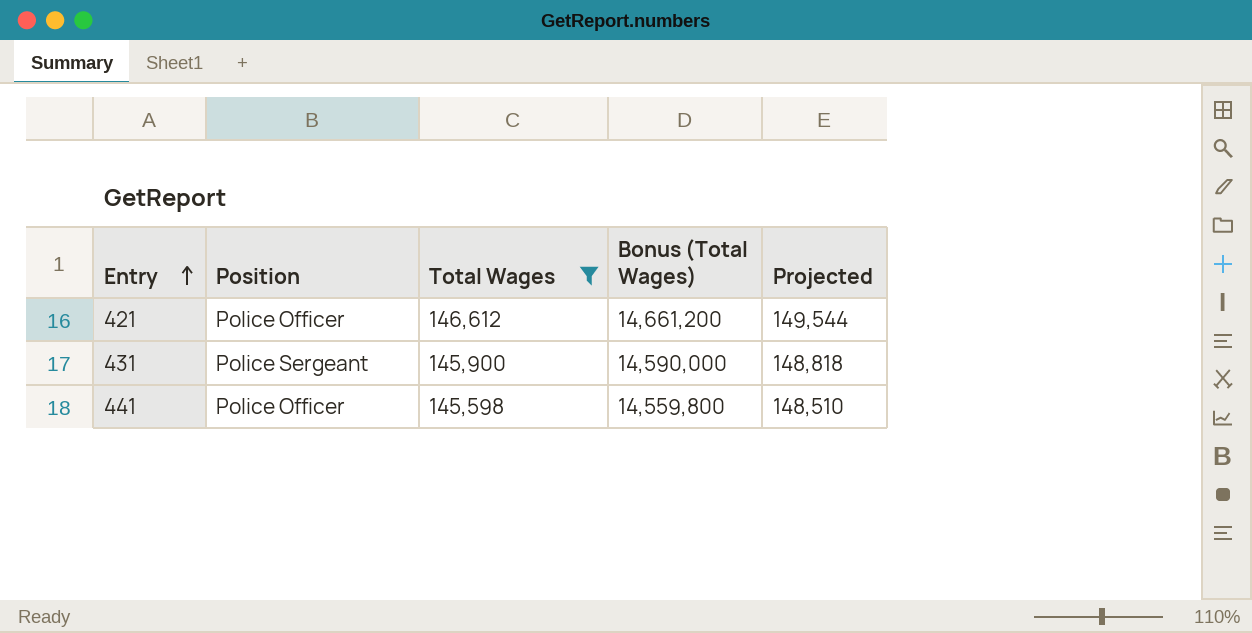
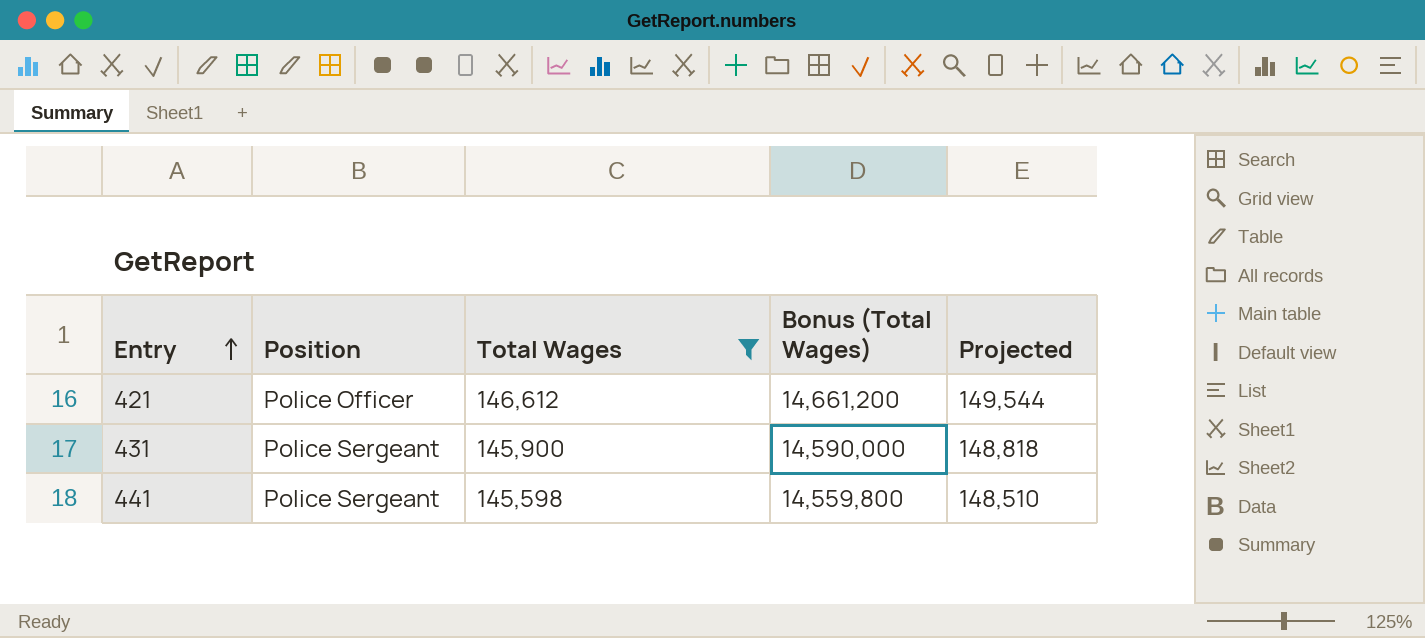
441 | Position: Police Officer -> Police Sergeant

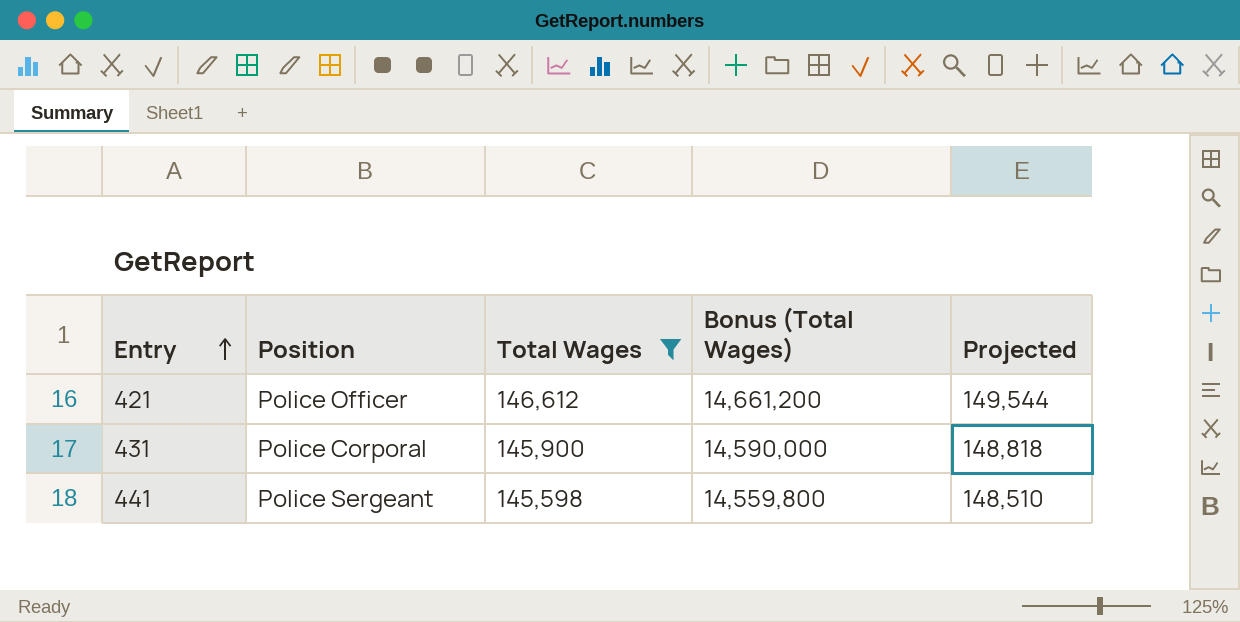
431 | Position: Police Sergeant -> Police Corporal

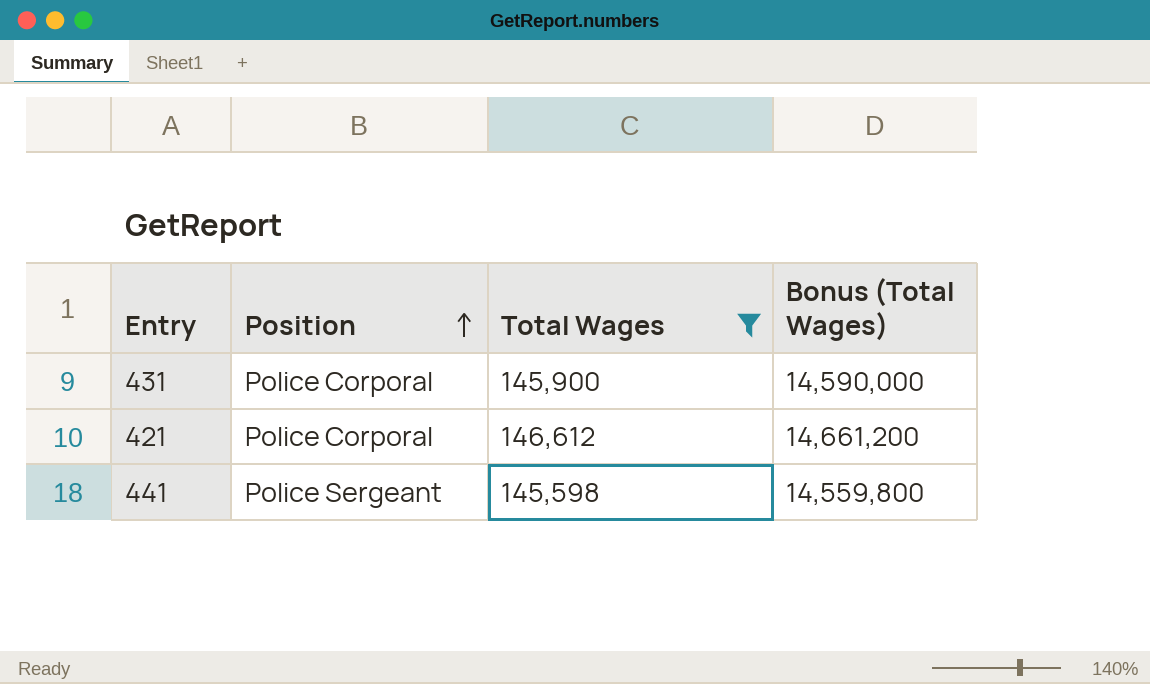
row order: Entry ascending -> Position ascending
column Projected | formula: [Total Wages] * 1.02 -> none
421 | Position: Police Officer -> Police Corporal

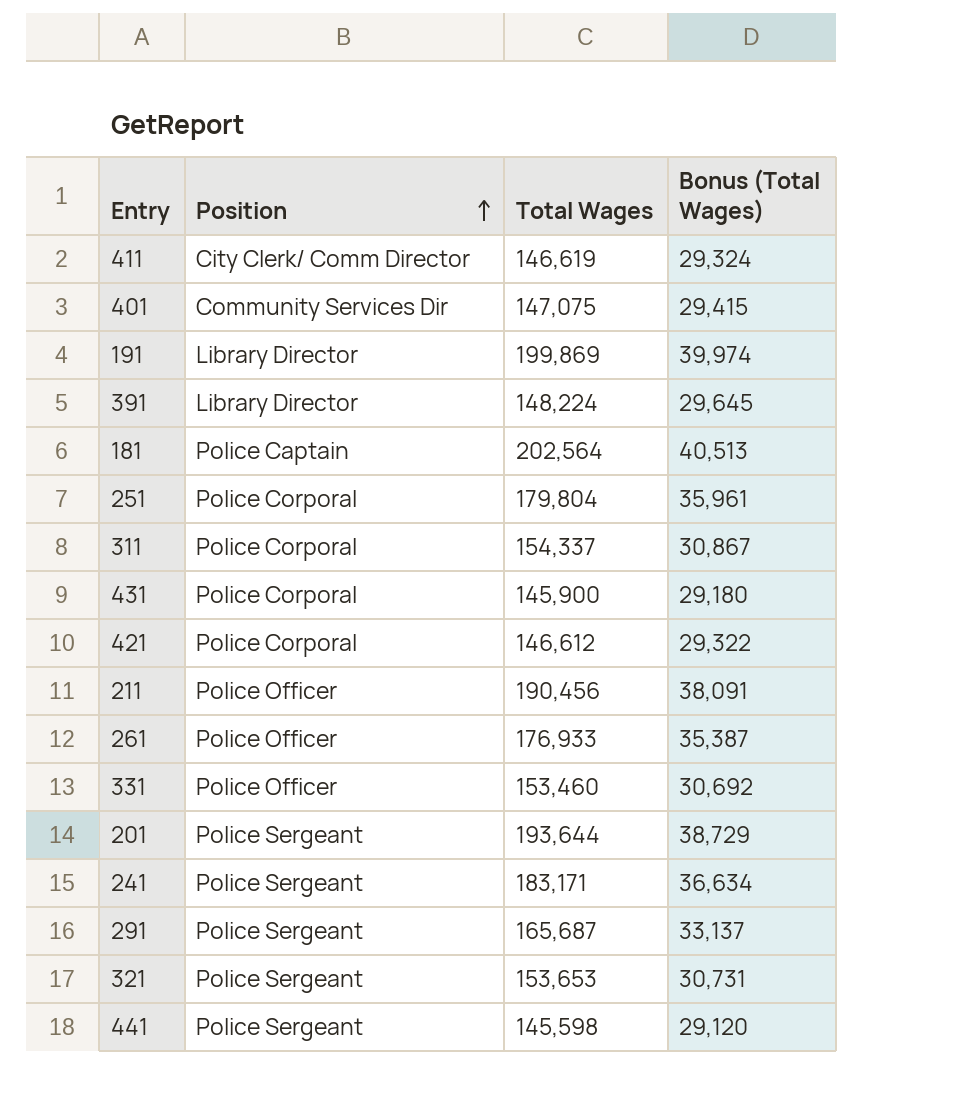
filter: Total Wages <= 146,612 -> none
column Bonus (Total Wages) | formula: [Total Wages] * 100 -> [Total Wages] * 0.2

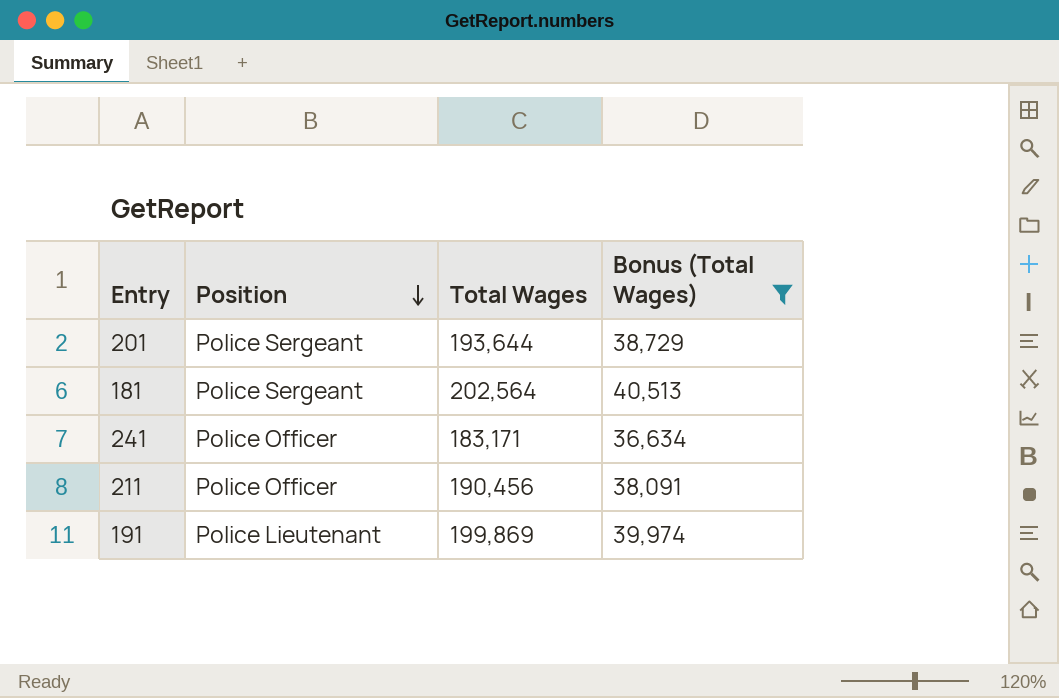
filter: none -> Bonus (Total Wages) >= 36,634
row order: Position ascending -> Position descending
181 | Position: Police Captain -> Police Sergeant
241 | Position: Police Sergeant -> Police Officer
191 | Position: Library Director -> Police Lieutenant

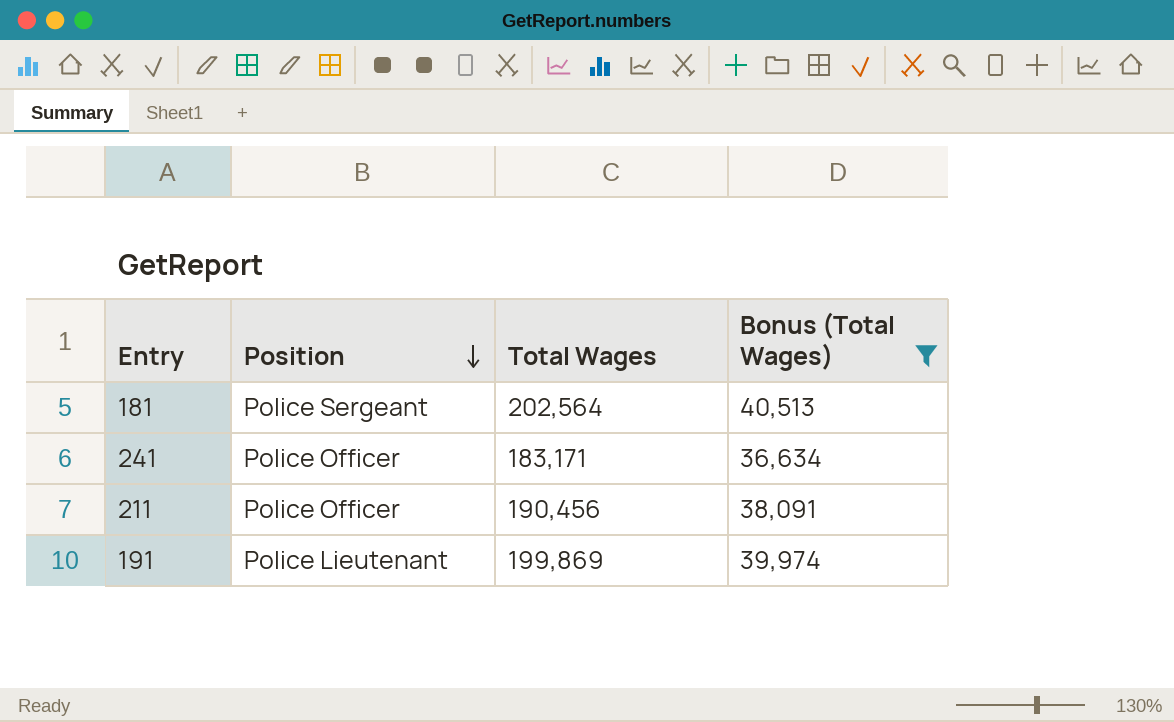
row 201: Police Sergeant | 193,644 | 38,729 -> none

